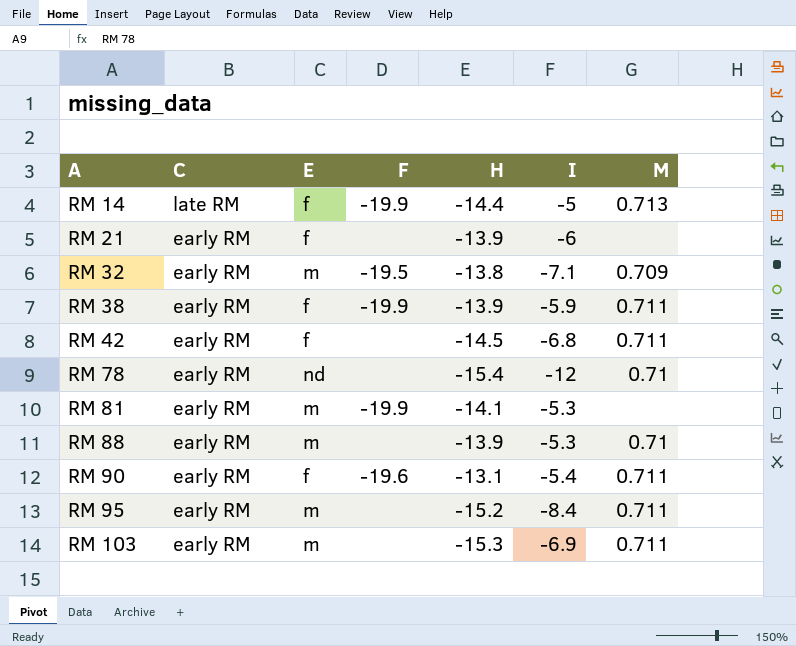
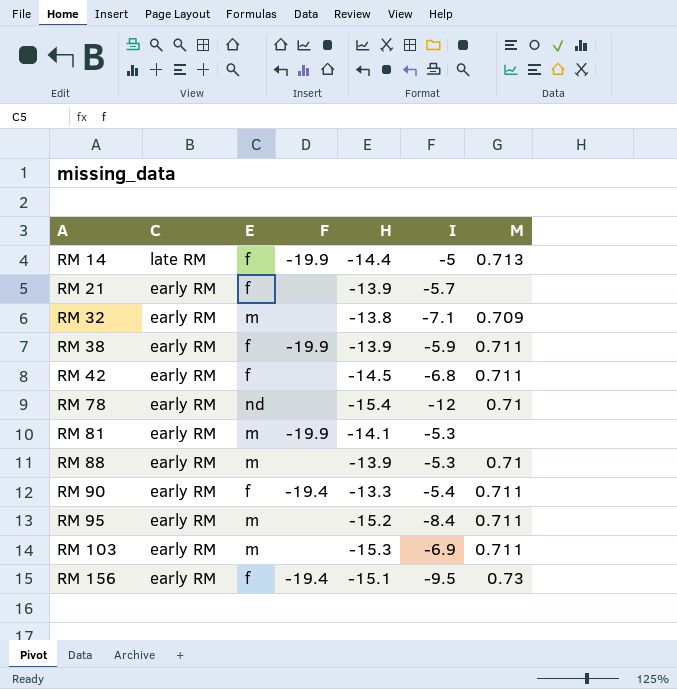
RM 21 | I: -6 -> -5.7
RM 32 | F: -19.5 -> none
RM 90 | F: -19.6 -> -19.4
RM 90 | H: -13.1 -> -13.3
row RM 156: none -> early RM | f | -19.4 | -15.1 | -9.5 | 0.73

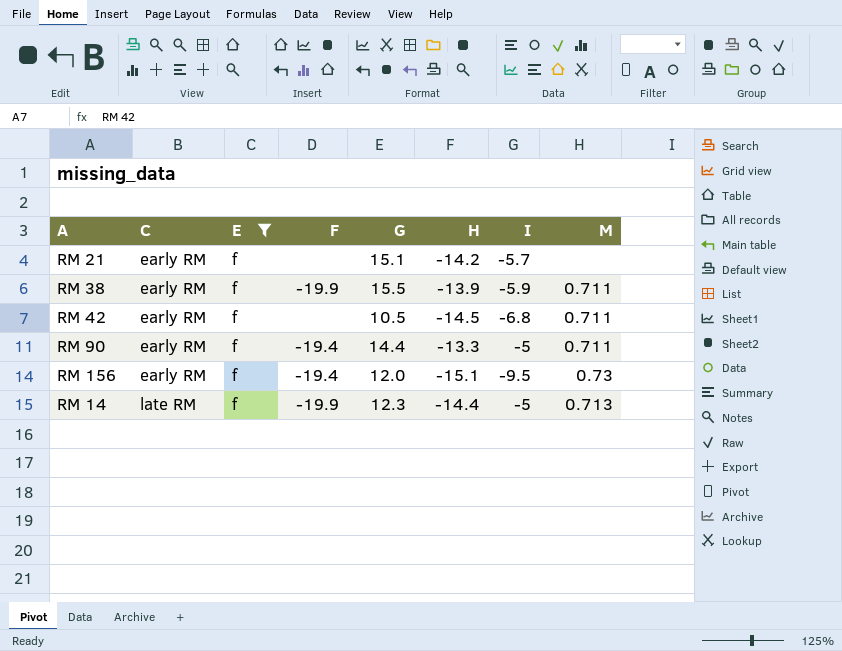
filter: none -> E = f
row order: A ascending -> C ascending
column G | position: none -> 5
RM 21 | H: -13.9 -> -14.2
RM 90 | I: -5.4 -> -5

